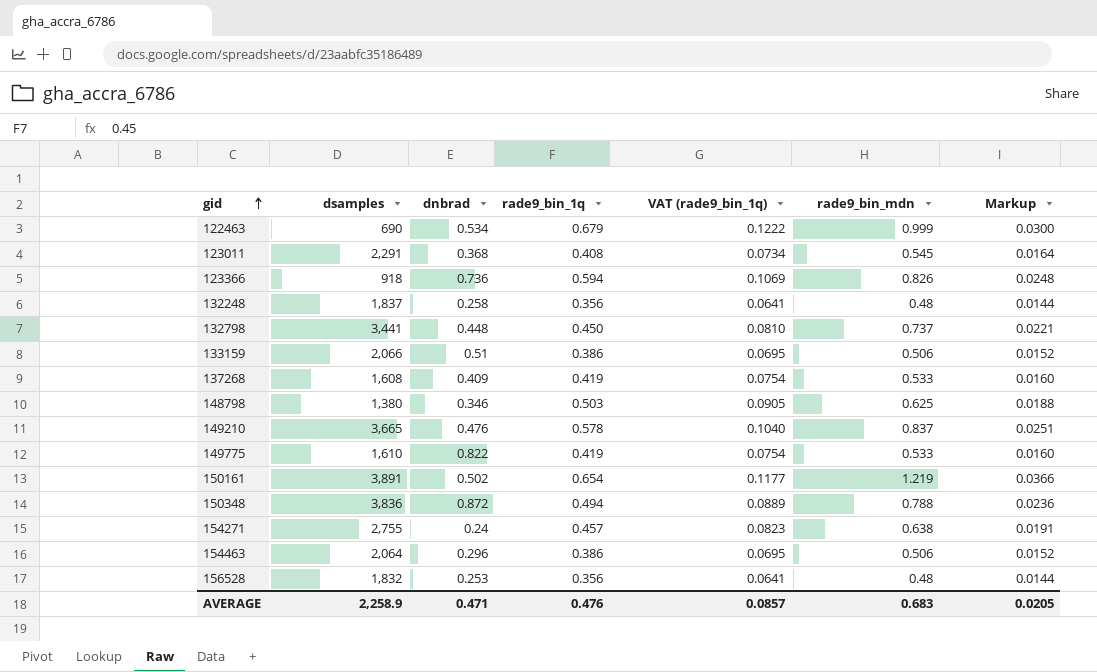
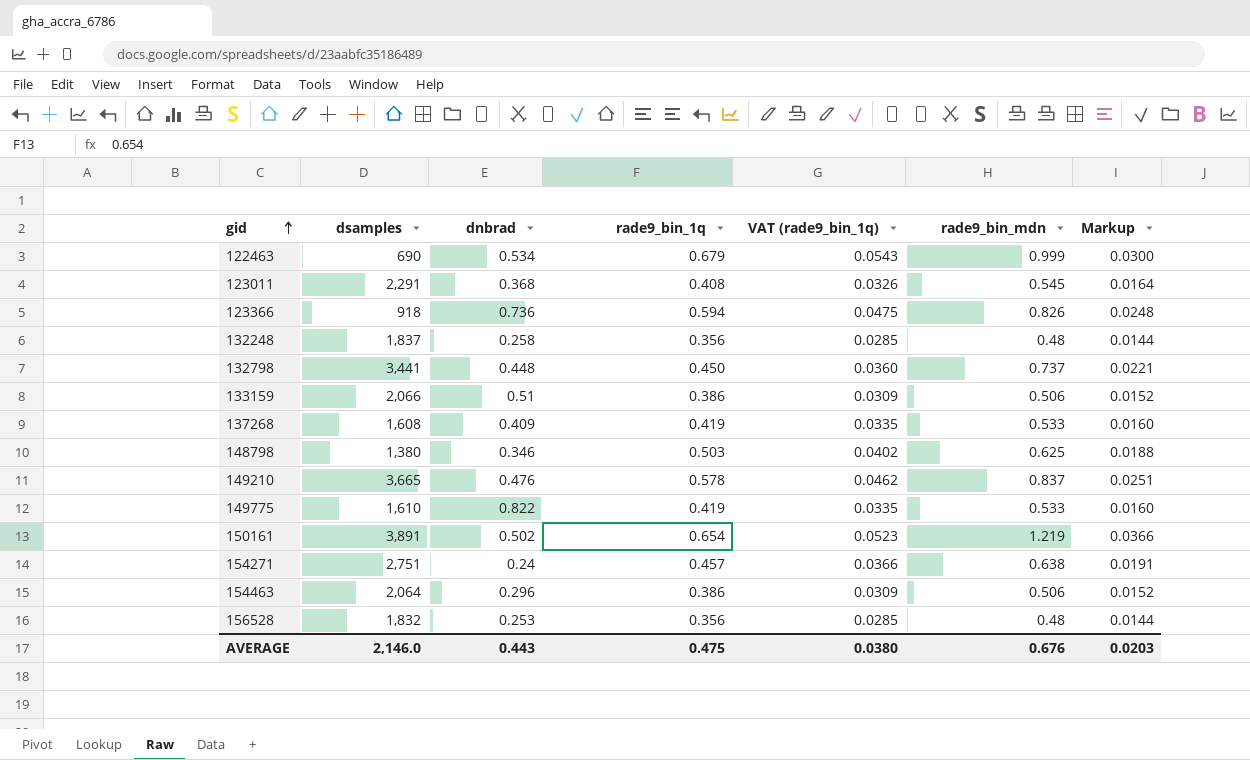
column VAT (rade9_bin_1q) | formula: [rade9_bin_1q] * 0.18 -> [rade9_bin_1q] * 0.08
row 150348: 3,836 | 0.872 | 0.494 | 0.0889 | 0.788 | 0.0236 -> none
154271 | dsamples: 2,755 -> 2,751
AVERAGE | dsamples: 2,258.9 -> 2,146.0
AVERAGE | dnbrad: 0.471 -> 0.443
AVERAGE | rade9_bin_1q: 0.476 -> 0.475
AVERAGE | VAT (rade9_bin_1q): 0.0857 -> 0.0380
AVERAGE | rade9_bin_mdn: 0.683 -> 0.676
AVERAGE | Markup: 0.0205 -> 0.0203

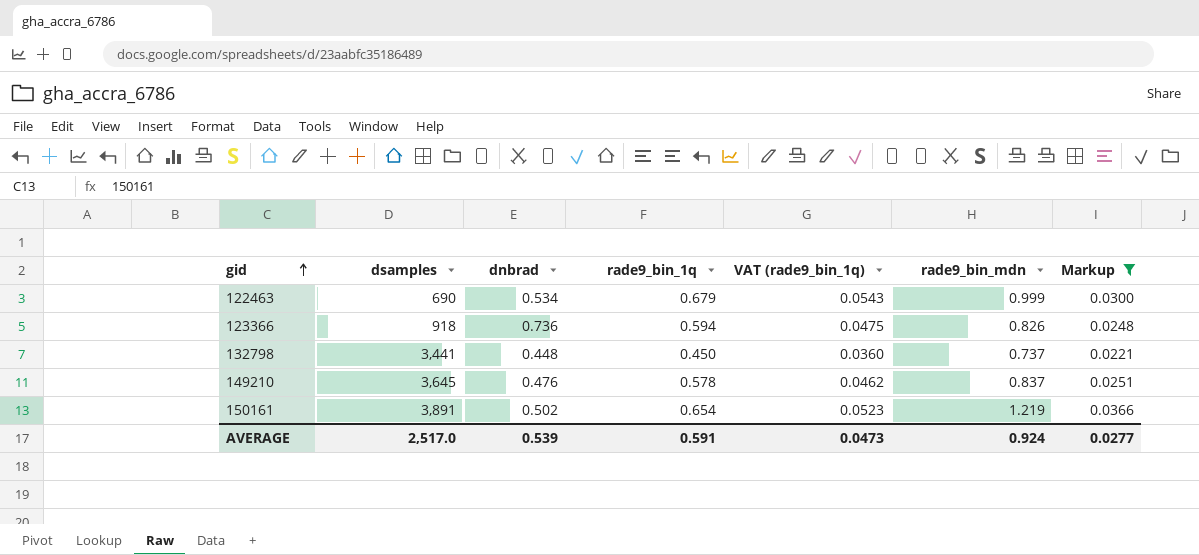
filter: none -> Markup >= 0.0221
149210 | dsamples: 3,665 -> 3,645
AVERAGE | dsamples: 2,146.0 -> 2,517.0
AVERAGE | dnbrad: 0.443 -> 0.539
AVERAGE | rade9_bin_1q: 0.475 -> 0.591
AVERAGE | VAT (rade9_bin_1q): 0.0380 -> 0.0473
AVERAGE | rade9_bin_mdn: 0.676 -> 0.924
AVERAGE | Markup: 0.0203 -> 0.0277

